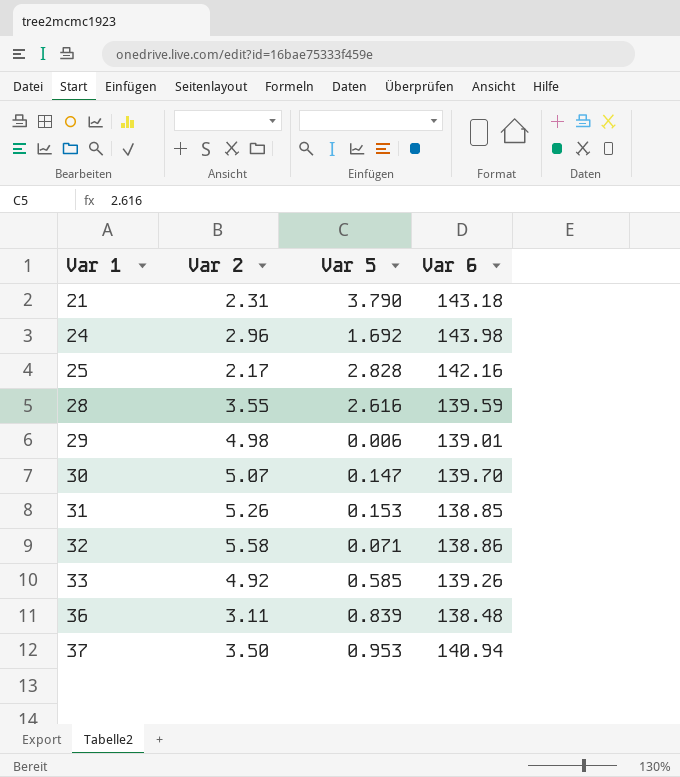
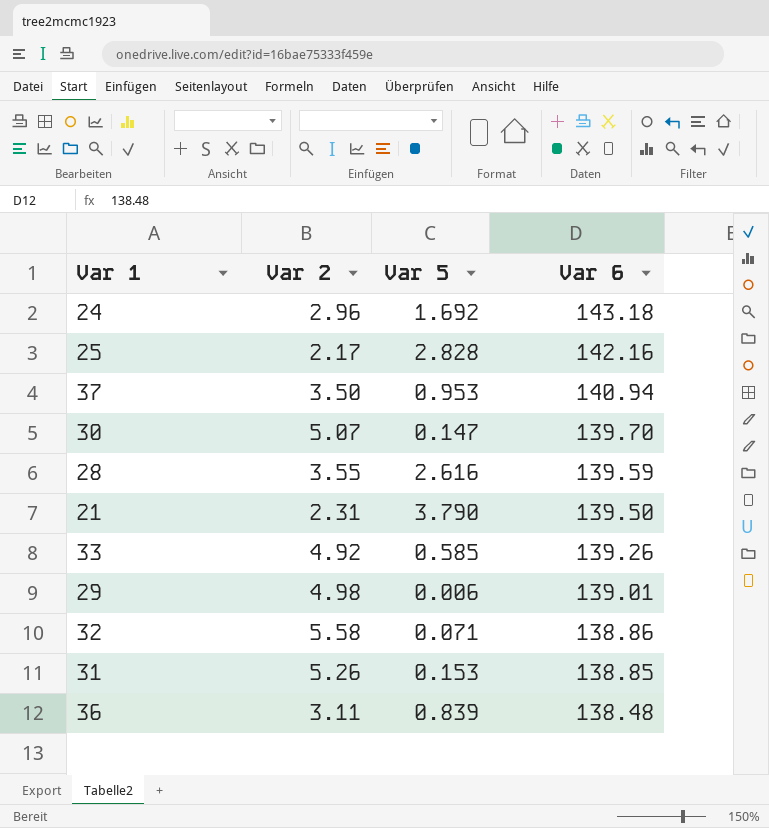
row order: Var 1 ascending -> Var 6 descending
24 | Var 6: 143.98 -> 143.18
21 | Var 6: 143.18 -> 139.50

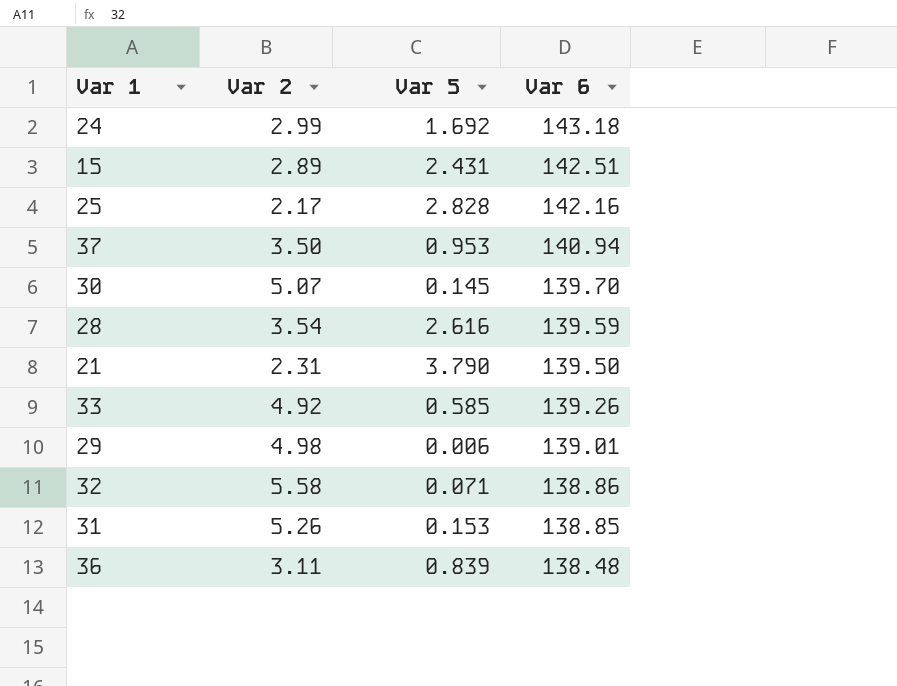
24 | Var 2: 2.96 -> 2.99
row 15: none -> 2.89 | 2.431 | 142.51
30 | Var 5: 0.147 -> 0.145
28 | Var 2: 3.55 -> 3.54

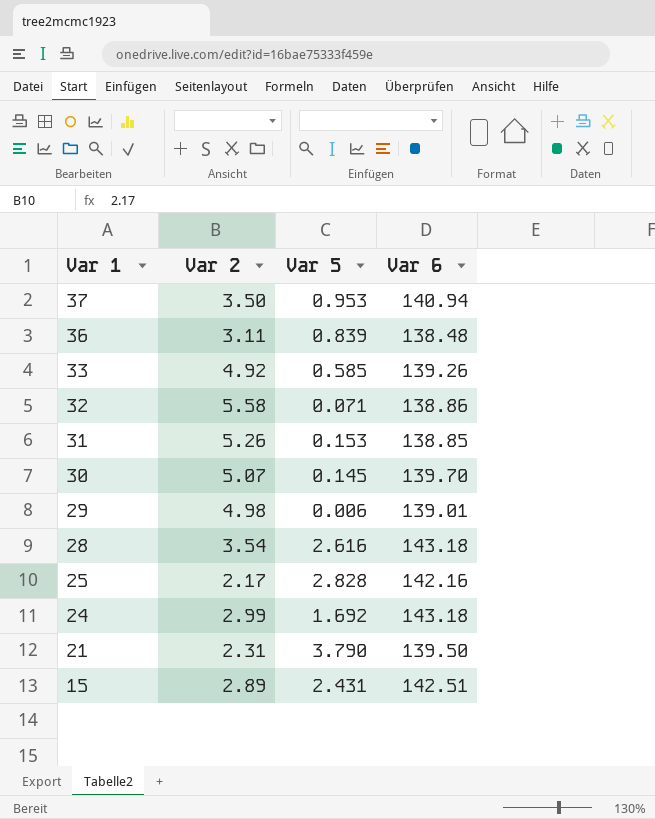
row order: Var 6 descending -> Var 1 descending
28 | Var 6: 139.59 -> 143.18

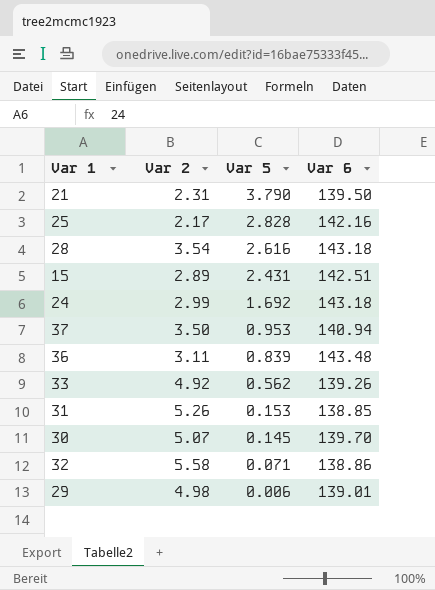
row order: Var 1 descending -> Var 5 descending
36 | Var 6: 138.48 -> 143.48
33 | Var 5: 0.585 -> 0.562

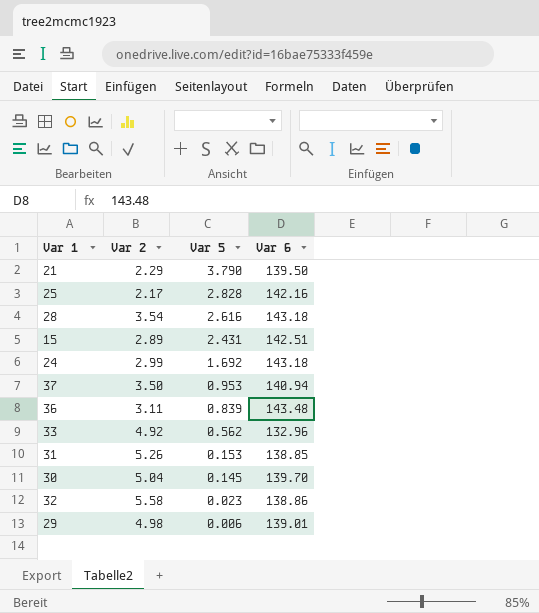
21 | Var 2: 2.31 -> 2.29
33 | Var 6: 139.26 -> 132.96
30 | Var 2: 5.07 -> 5.04
32 | Var 5: 0.071 -> 0.023

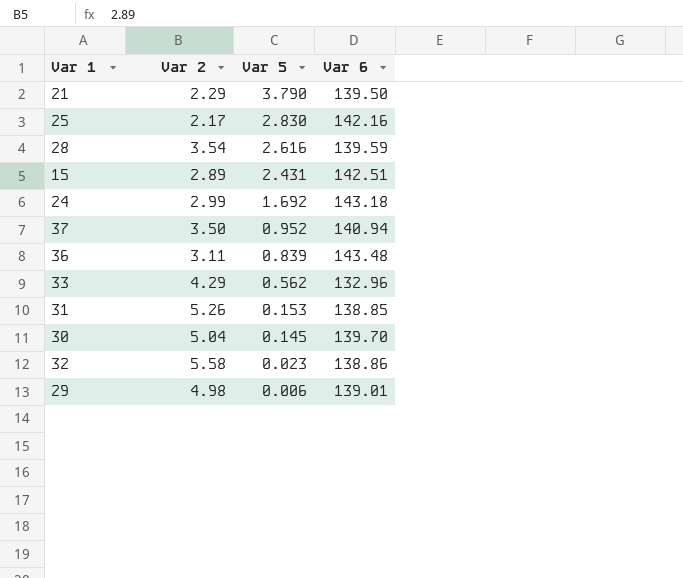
25 | Var 5: 2.828 -> 2.830
28 | Var 6: 143.18 -> 139.59
37 | Var 5: 0.953 -> 0.952
33 | Var 2: 4.92 -> 4.29

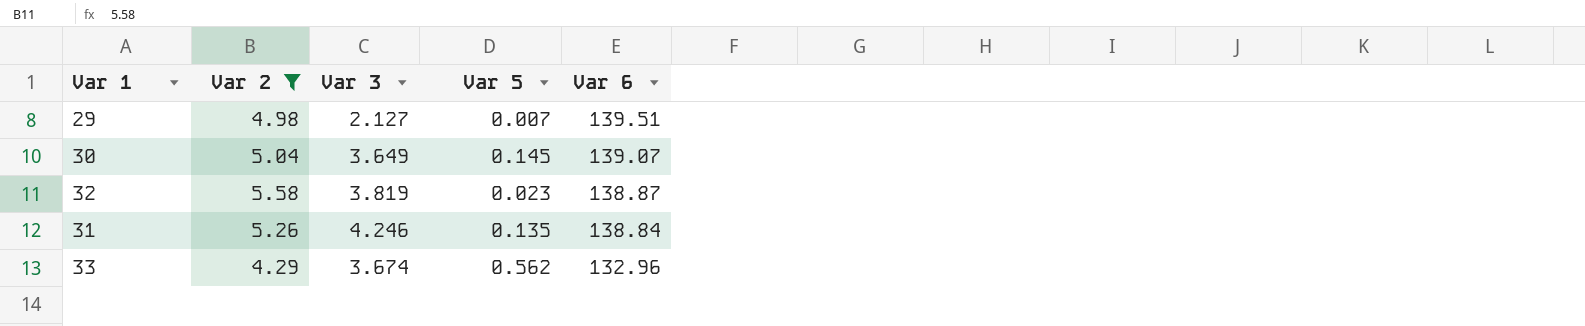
filter: none -> Var 2 >= 4.29
row order: Var 5 descending -> Var 6 descending
column Var 3 | position: none -> 3
29 | Var 5: 0.006 -> 0.007
29 | Var 6: 139.01 -> 139.51
30 | Var 6: 139.70 -> 139.07
32 | Var 6: 138.86 -> 138.87
31 | Var 5: 0.153 -> 0.135
31 | Var 6: 138.85 -> 138.84

